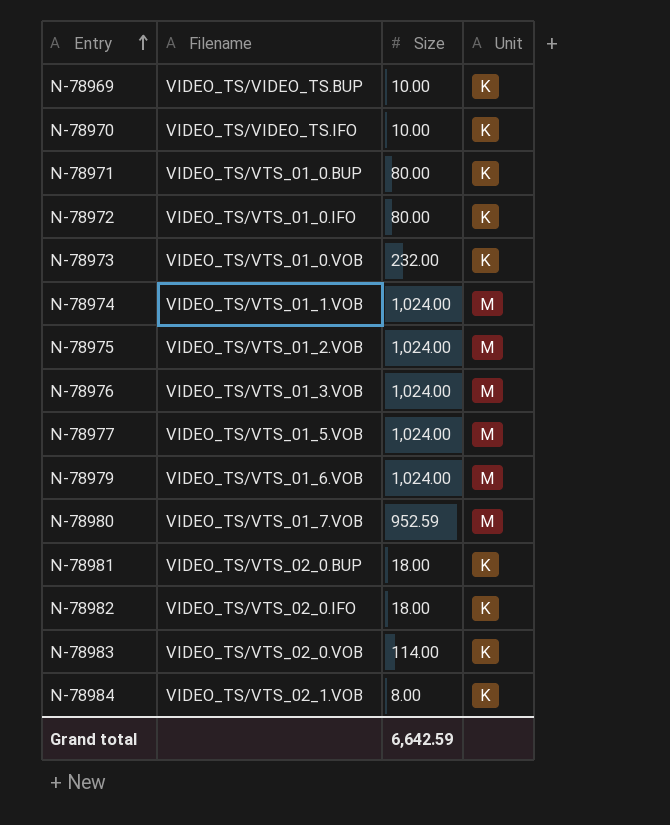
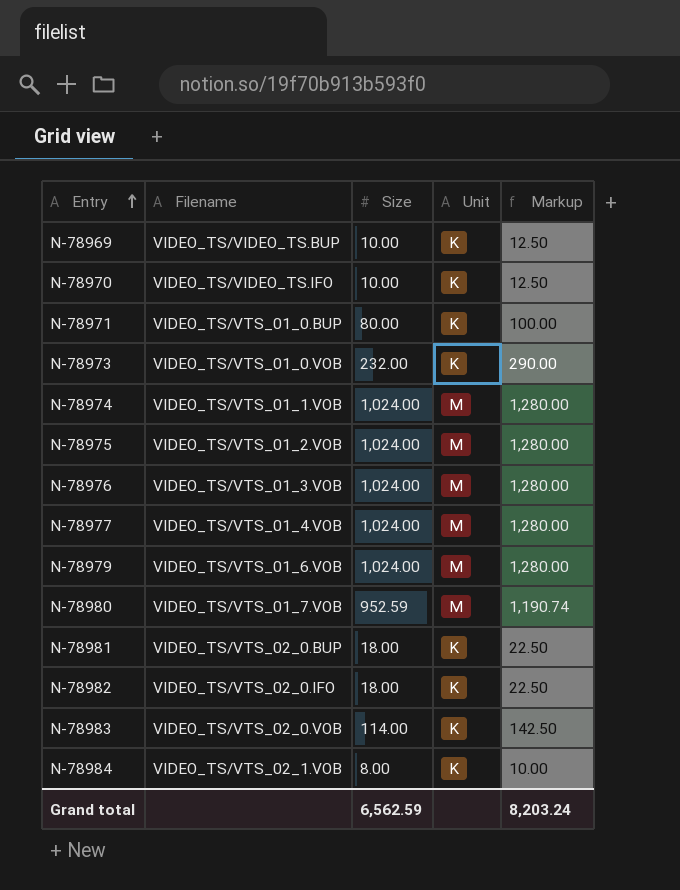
column Markup | formula: none -> [Size] * 1.25
row N-78972: VIDEO_TS/VTS_01_0.IFO | 80.00 | K -> none
N-78977 | Filename: VIDEO_TS/VTS_01_5.VOB -> VIDEO_TS/VTS_01_4.VOB
Grand total | Size: 6,642.59 -> 6,562.59

